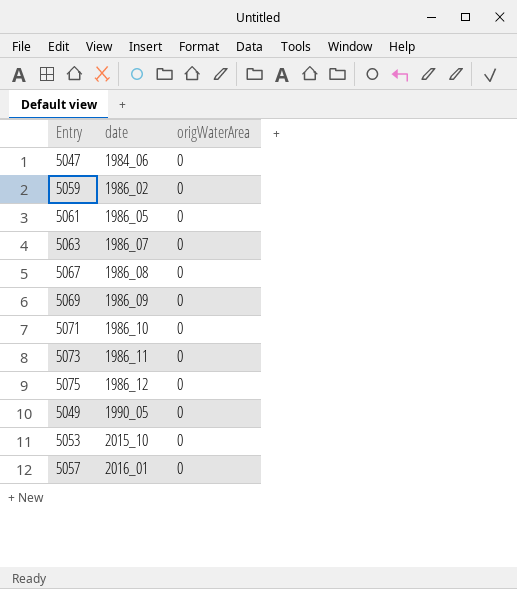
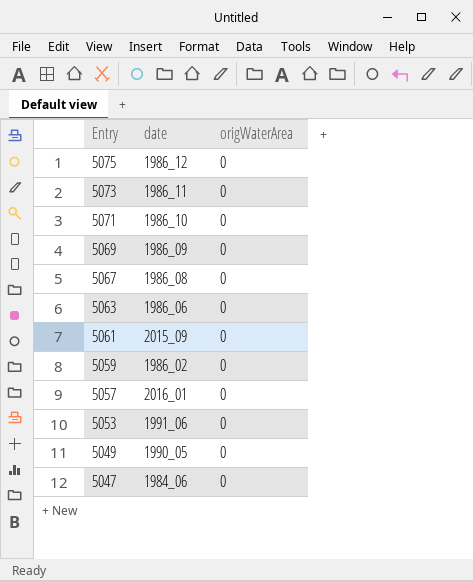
row order: date ascending -> Entry descending
5063 | date: 1986_07 -> 1986_06
5061 | date: 1986_05 -> 2015_09
5053 | date: 2015_10 -> 1991_06

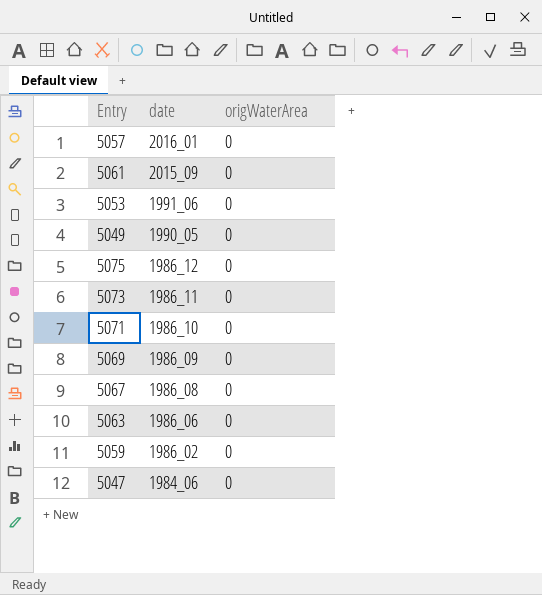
row order: Entry descending -> date descending

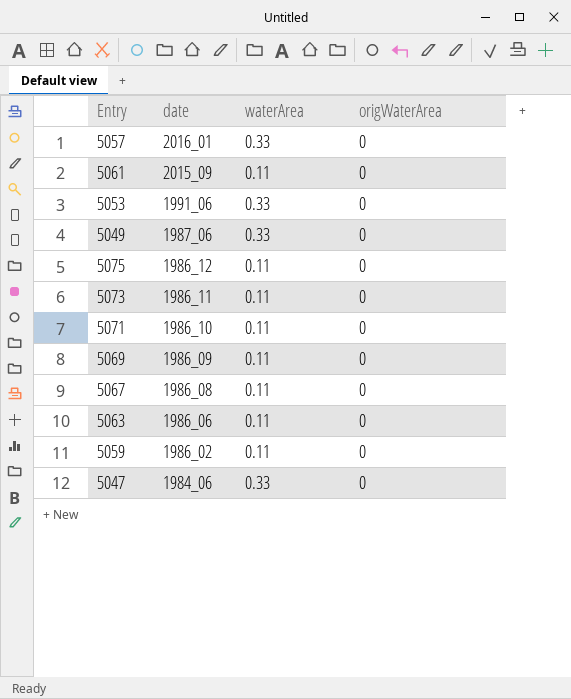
column waterArea | position: none -> 3
5049 | date: 1990_05 -> 1987_06

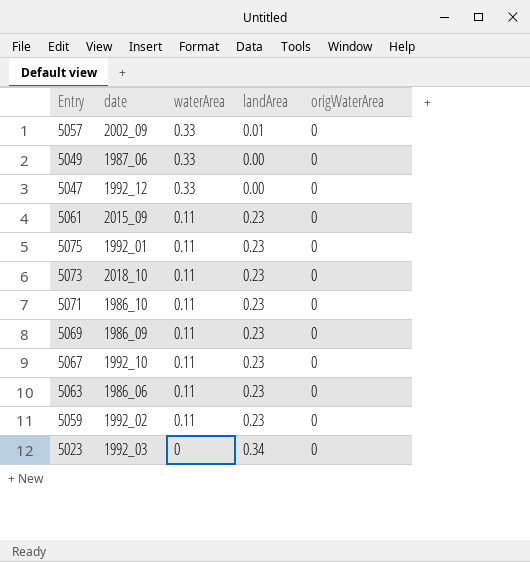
row order: date descending -> waterArea descending
column landArea | position: none -> 4
row 5053: 1991_06 | 0.33 | 0 -> none
5057 | date: 2016_01 -> 2002_09
5047 | date: 1984_06 -> 1992_12
5075 | date: 1986_12 -> 1992_01
5073 | date: 1986_11 -> 2018_10
5067 | date: 1986_08 -> 1992_10
5059 | date: 1986_02 -> 1992_02
row 5023: none -> 1992_03 | 0 | 0.34 | 0

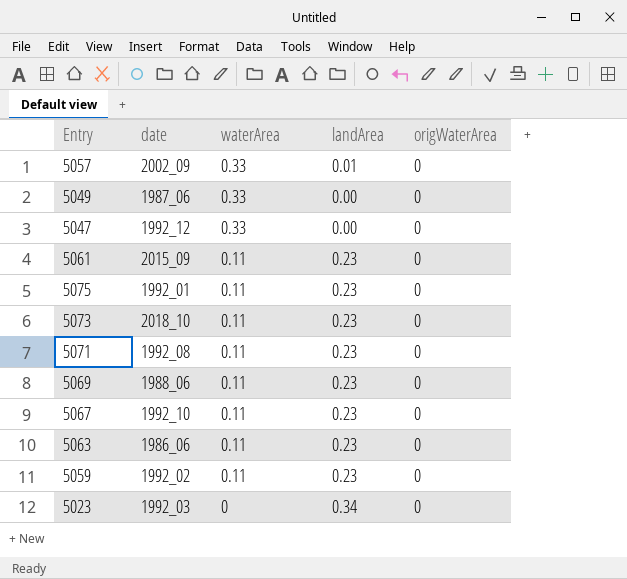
5071 | date: 1986_10 -> 1992_08
5069 | date: 1986_09 -> 1988_06

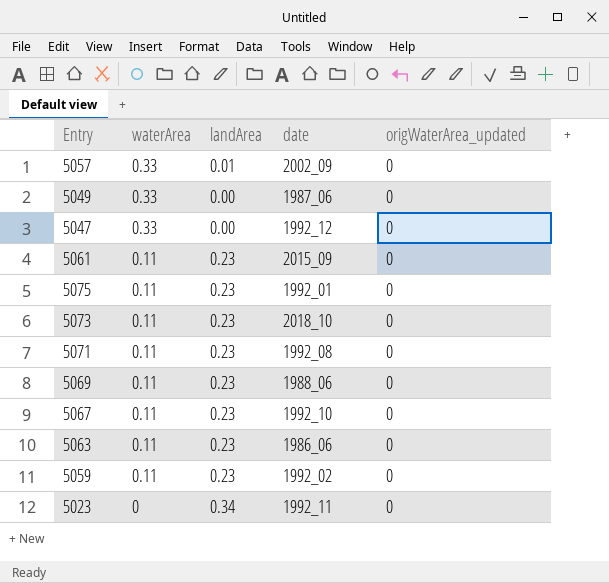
column date | position: 2 -> 4
column name: origWaterArea -> origWaterArea_updated
5023 | date: 1992_03 -> 1992_11

